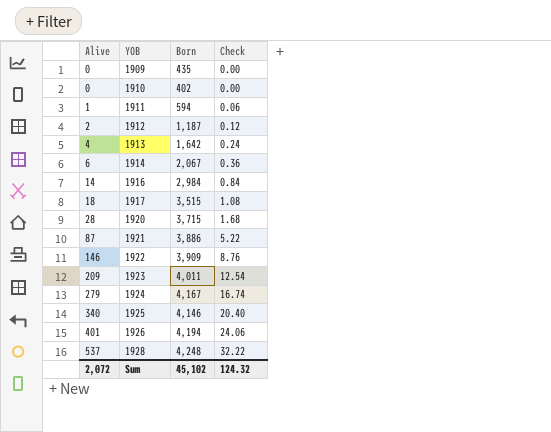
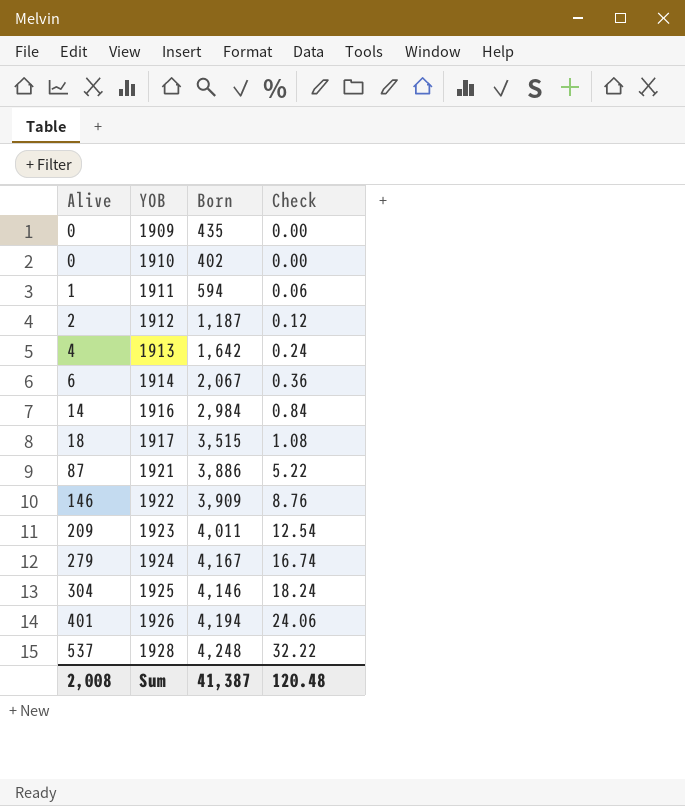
row 1920: 28 | 3,715 | 1.68 -> none
1925 | Alive: 340 -> 304
1925 | Check: 20.40 -> 18.24
Sum | Alive: 2,072 -> 2,008
Sum | Born: 45,102 -> 41,387
Sum | Check: 124.32 -> 120.48

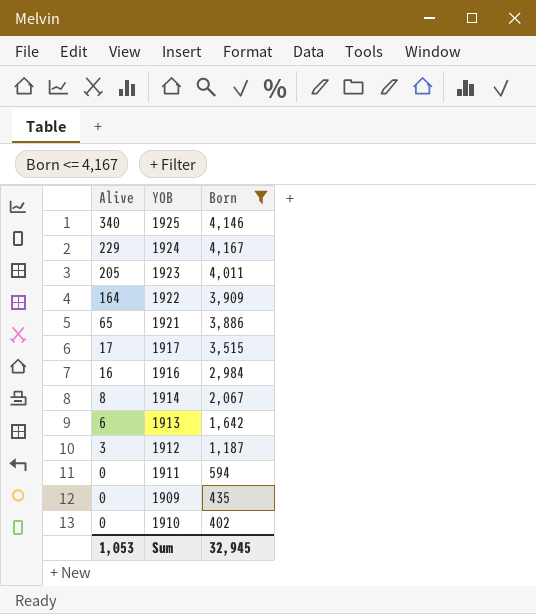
filter: none -> Born <= 4,167
row order: Alive ascending -> Alive descending
column Check | formula: [Alive] * 0.06 -> none
1925 | Alive: 304 -> 340
1924 | Alive: 279 -> 229
1923 | Alive: 209 -> 205
1922 | Alive: 146 -> 164
1921 | Alive: 87 -> 65
1917 | Alive: 18 -> 17
1916 | Alive: 14 -> 16
1914 | Alive: 6 -> 8
1913 | Alive: 4 -> 6
1912 | Alive: 2 -> 3
1911 | Alive: 1 -> 0
Sum | Alive: 2,008 -> 1,053
Sum | Born: 41,387 -> 32,945

